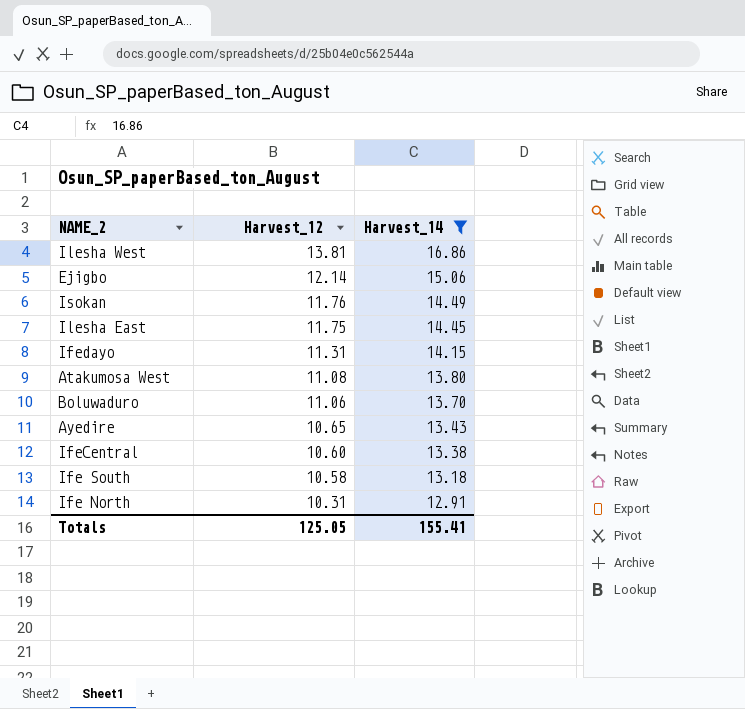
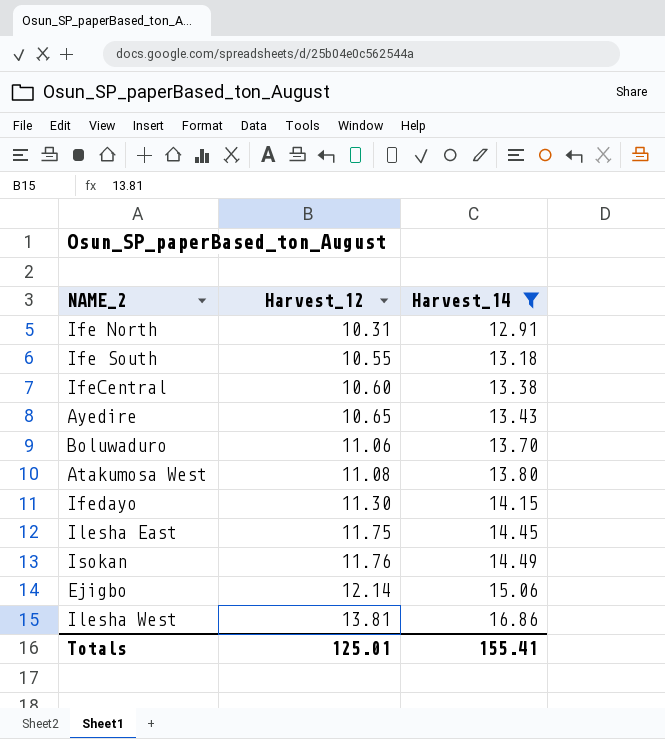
row order: Harvest_12 descending -> Harvest_12 ascending
Ife South | Harvest_12: 10.58 -> 10.55
Ifedayo | Harvest_12: 11.31 -> 11.30
Totals | Harvest_12: 125.05 -> 125.01

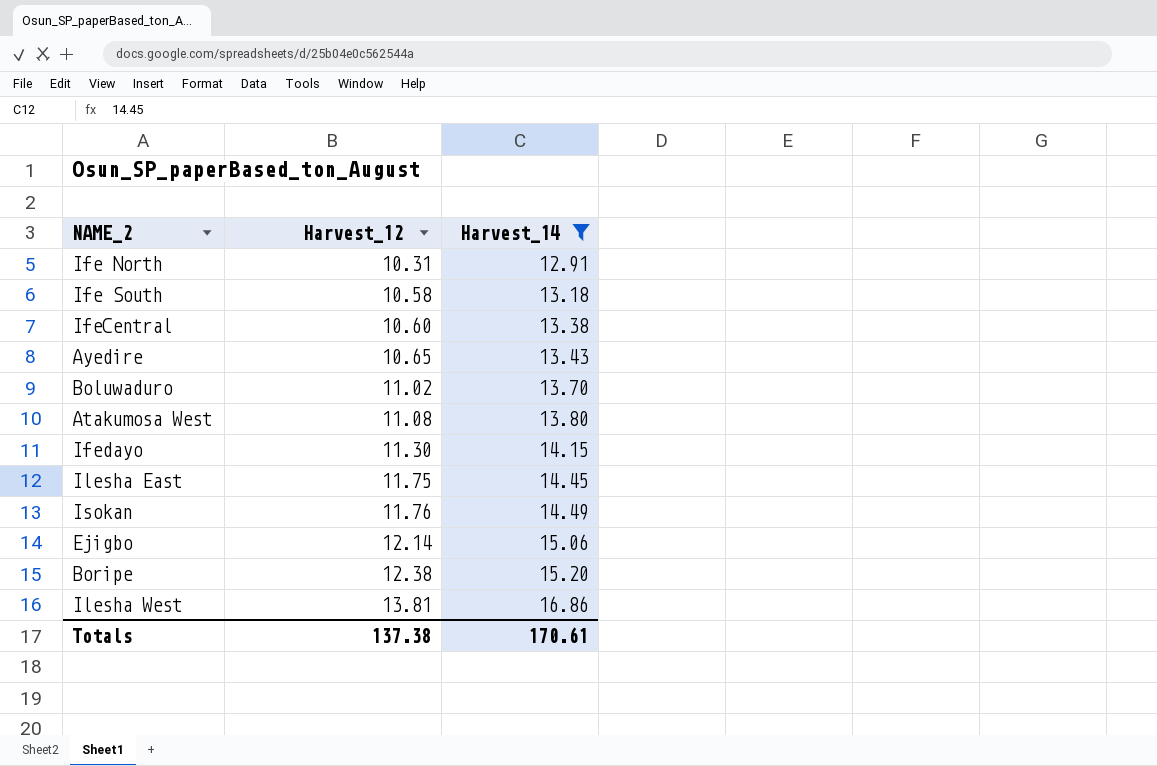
Ife South | Harvest_12: 10.55 -> 10.58
Boluwaduro | Harvest_12: 11.06 -> 11.02
row Boripe: none -> 12.38 | 15.20
Totals | Harvest_12: 125.01 -> 137.38
Totals | Harvest_14: 155.41 -> 170.61

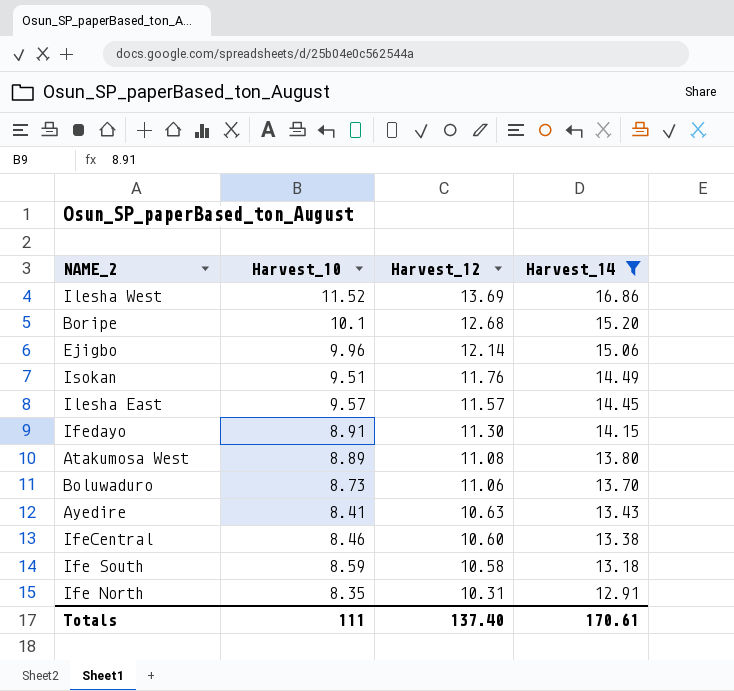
row order: Harvest_12 ascending -> Harvest_12 descending
column Harvest_10 | position: none -> 2
Ilesha West | Harvest_12: 13.81 -> 13.69
Boripe | Harvest_12: 12.38 -> 12.68
Ilesha East | Harvest_12: 11.75 -> 11.57
Boluwaduro | Harvest_12: 11.02 -> 11.06
Ayedire | Harvest_12: 10.65 -> 10.63
Totals | Harvest_12: 137.38 -> 137.40

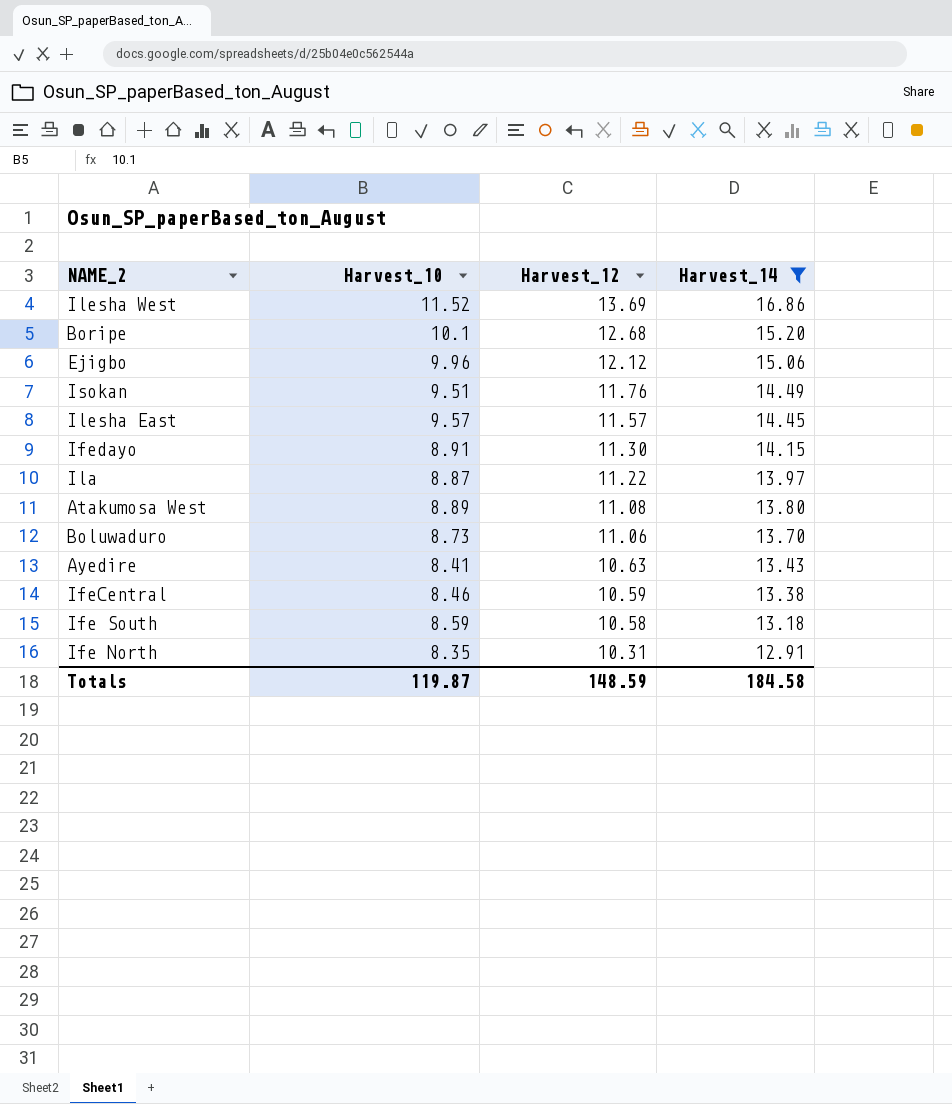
Ejigbo | Harvest_12: 12.14 -> 12.12
row Ila: none -> 8.87 | 11.22 | 13.97
IfeCentral | Harvest_12: 10.60 -> 10.59
Totals | Harvest_10: 111 -> 119.87
Totals | Harvest_12: 137.40 -> 148.59
Totals | Harvest_14: 170.61 -> 184.58

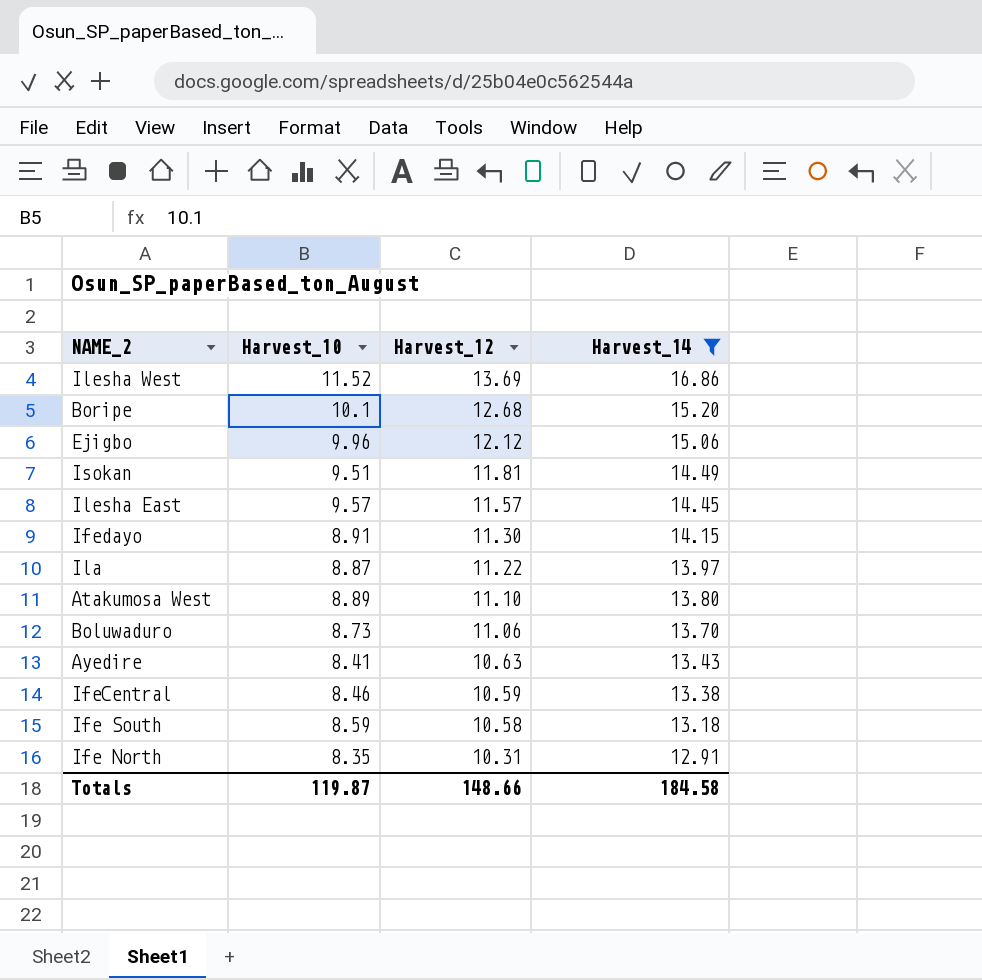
Isokan | Harvest_12: 11.76 -> 11.81
Atakumosa West | Harvest_12: 11.08 -> 11.10
Totals | Harvest_12: 148.59 -> 148.66

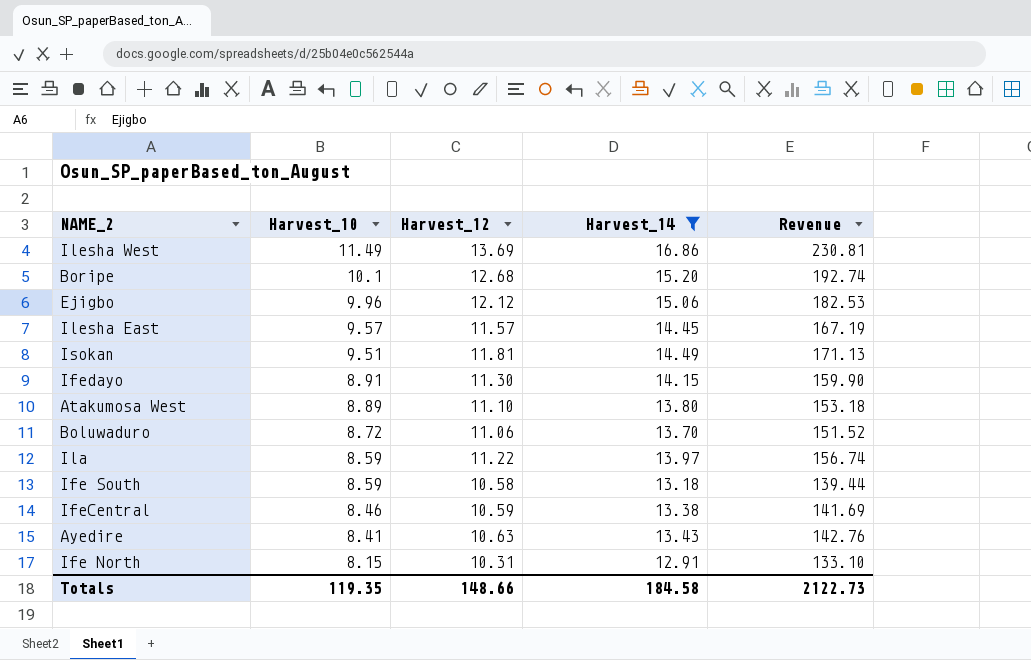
row order: Harvest_12 descending -> Harvest_10 descending
column Revenue | formula: none -> [Harvest_12] * [Harvest_14]
Ilesha West | Harvest_10: 11.52 -> 11.49
Boluwaduro | Harvest_10: 8.73 -> 8.72
Ila | Harvest_10: 8.87 -> 8.59
Ife North | Harvest_10: 8.35 -> 8.15
Totals | Harvest_10: 119.87 -> 119.35

